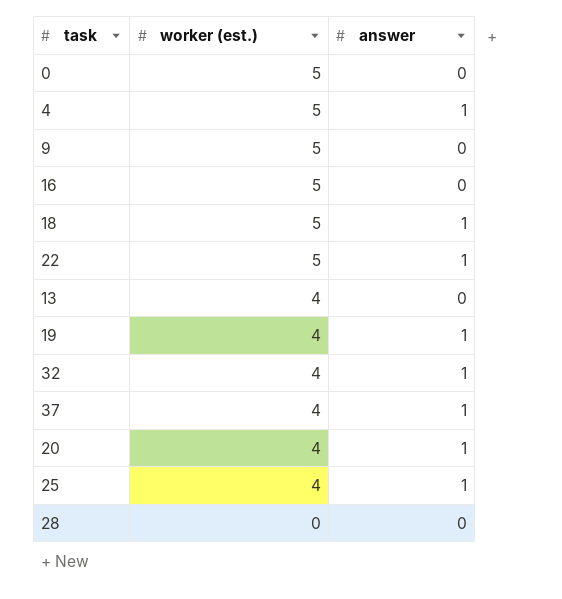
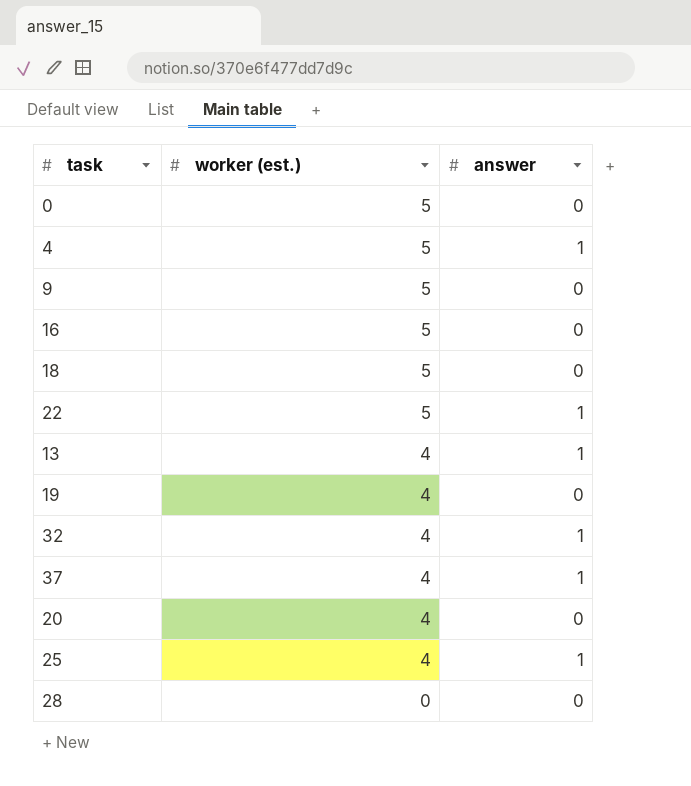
18 | answer: 1 -> 0
13 | answer: 0 -> 1
19 | answer: 1 -> 0
20 | answer: 1 -> 0

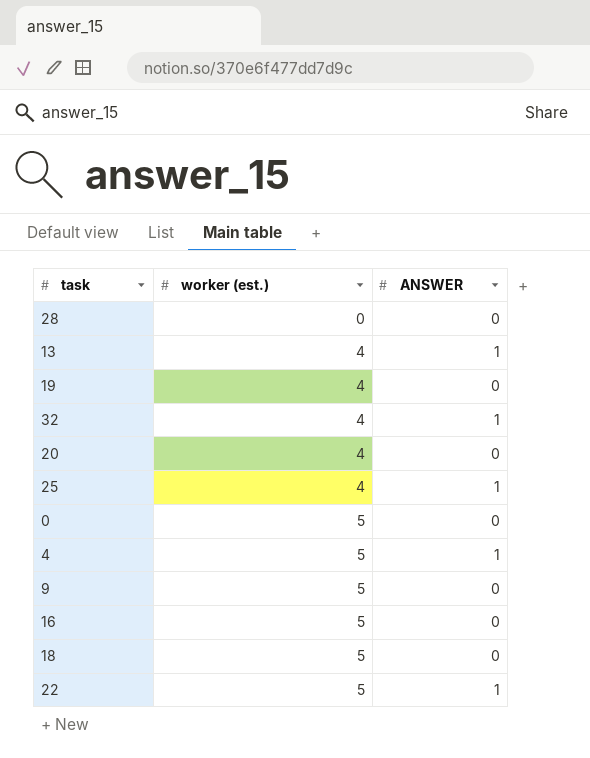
row order: worker (est.) descending -> worker (est.) ascending
column name: answer -> ANSWER
row 37: 4 | 1 -> none

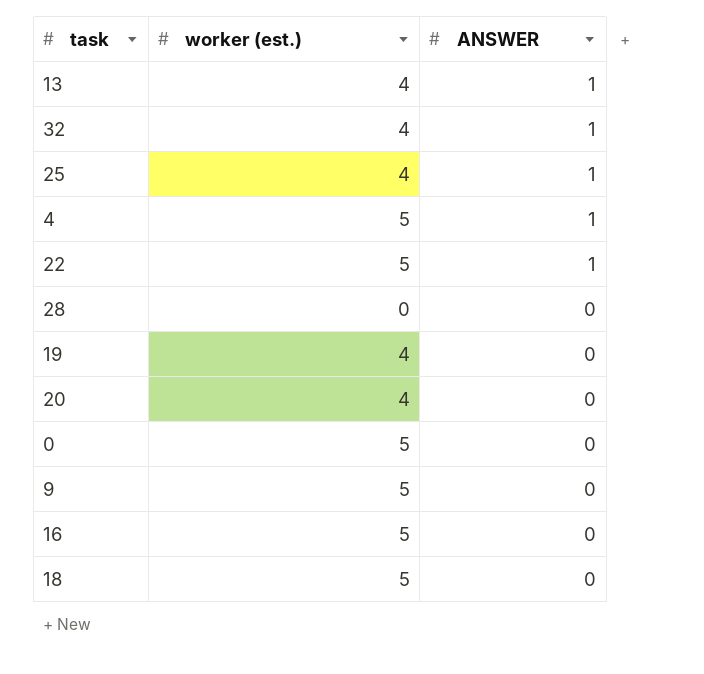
row order: worker (est.) ascending -> ANSWER descending

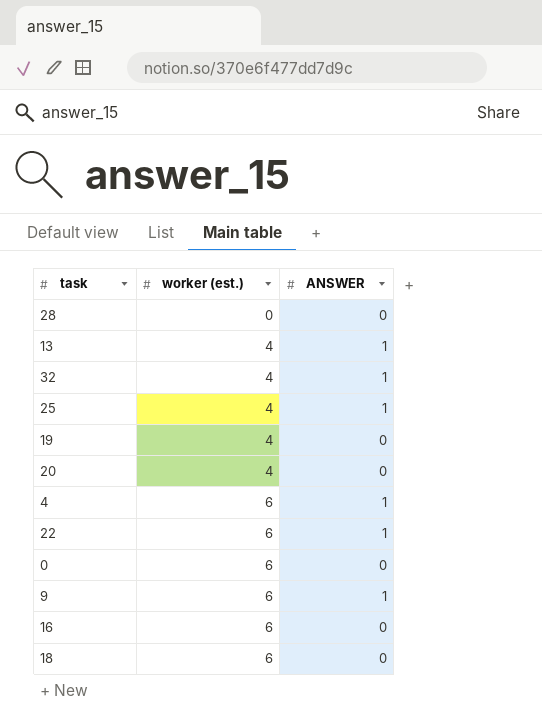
row order: ANSWER descending -> worker (est.) ascending
4 | worker (est.): 5 -> 6
22 | worker (est.): 5 -> 6
0 | worker (est.): 5 -> 6
9 | worker (est.): 5 -> 6
9 | ANSWER: 0 -> 1
16 | worker (est.): 5 -> 6
18 | worker (est.): 5 -> 6

